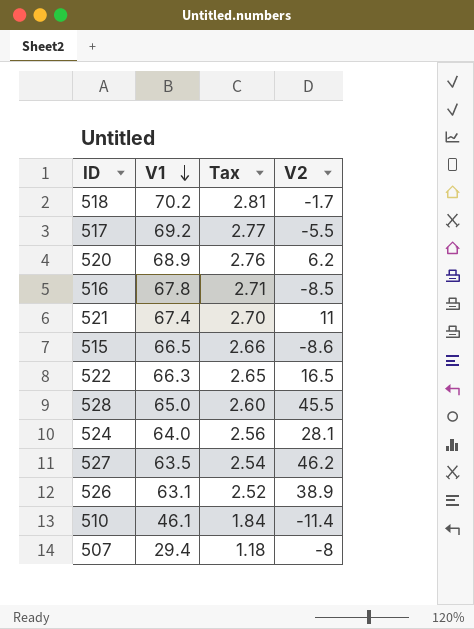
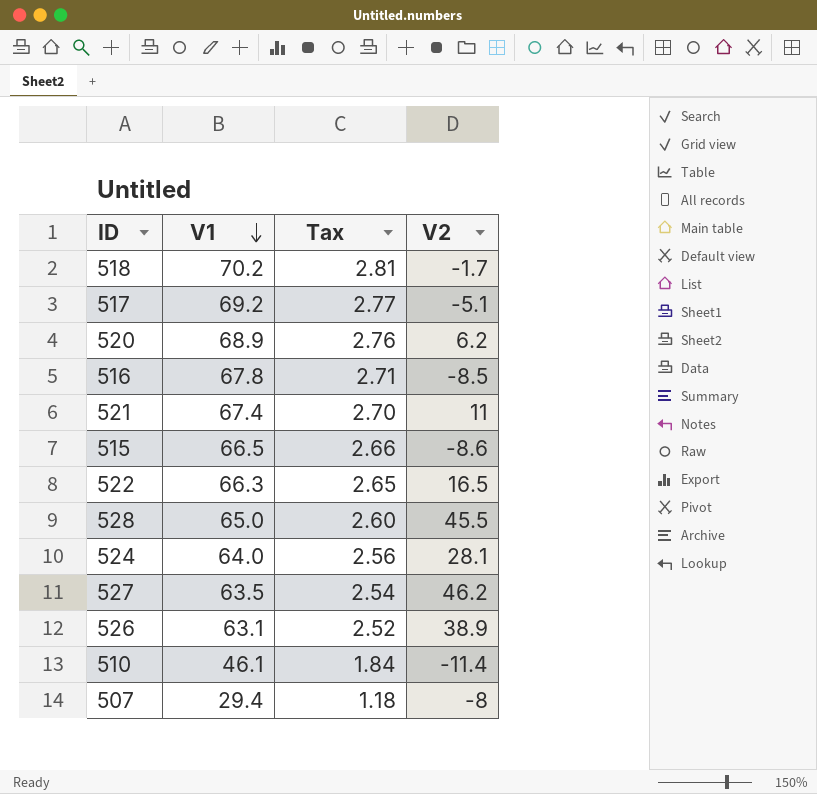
517 | V2: -5.5 -> -5.1

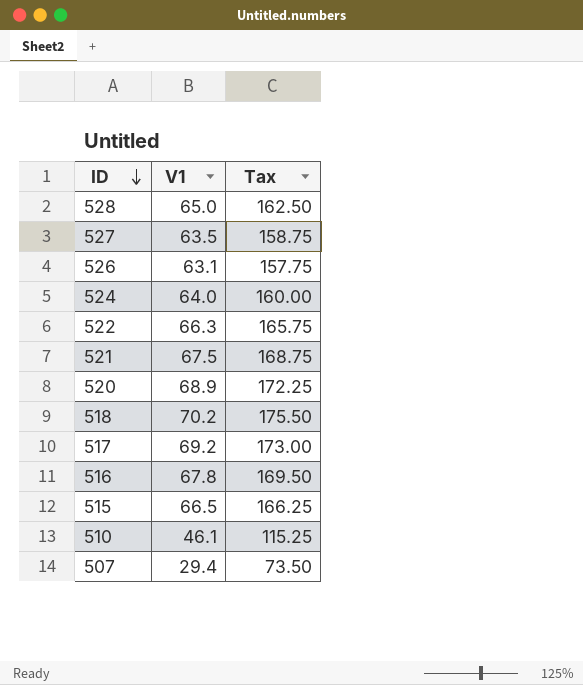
row order: V1 descending -> ID descending
column V2 | position: 4 -> none
column Tax | formula: [V1] * 0.04 -> [V1] * 2.5
521 | V1: 67.4 -> 67.5

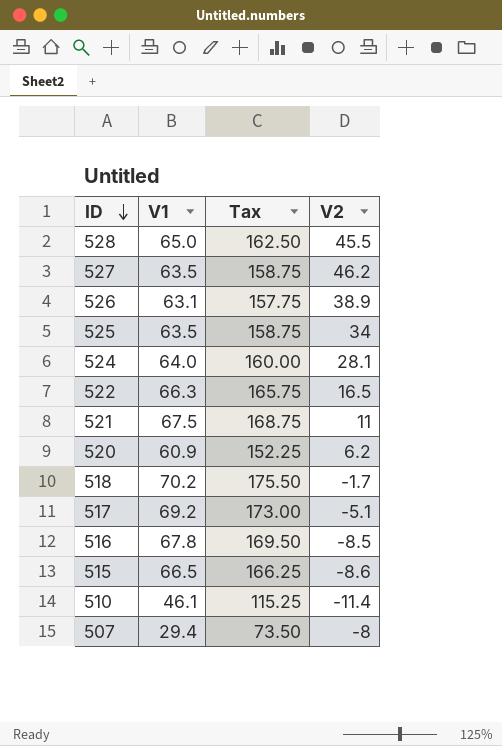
column V2 | position: none -> 4
row 525: none -> 63.5 | 158.75 | 34
520 | V1: 68.9 -> 60.9
520 | Tax: 172.25 -> 152.25

